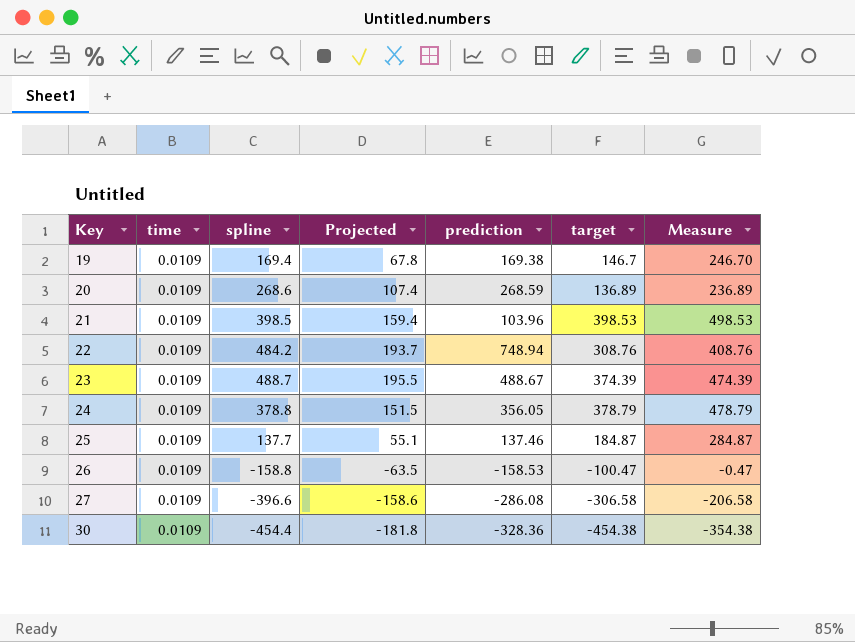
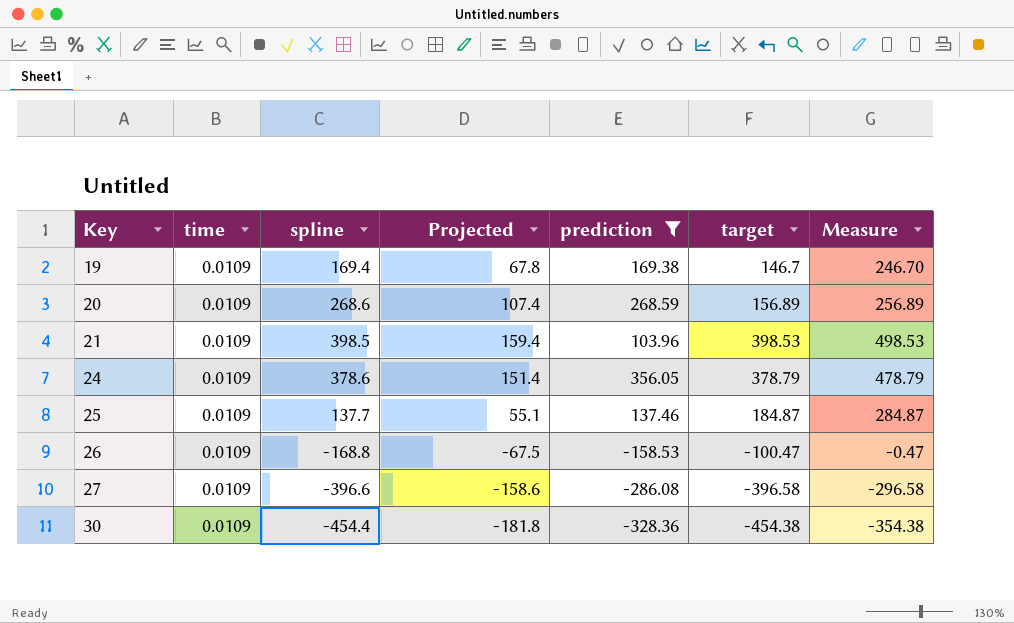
filter: none -> prediction <= 356.05
20 | target: 136.89 -> 156.89
20 | Measure: 236.89 -> 256.89
24 | spline: 378.8 -> 378.6
24 | Projected: 151.5 -> 151.4
26 | spline: -158.8 -> -168.8
26 | Projected: -63.5 -> -67.5
27 | target: -306.58 -> -396.58
27 | Measure: -206.58 -> -296.58

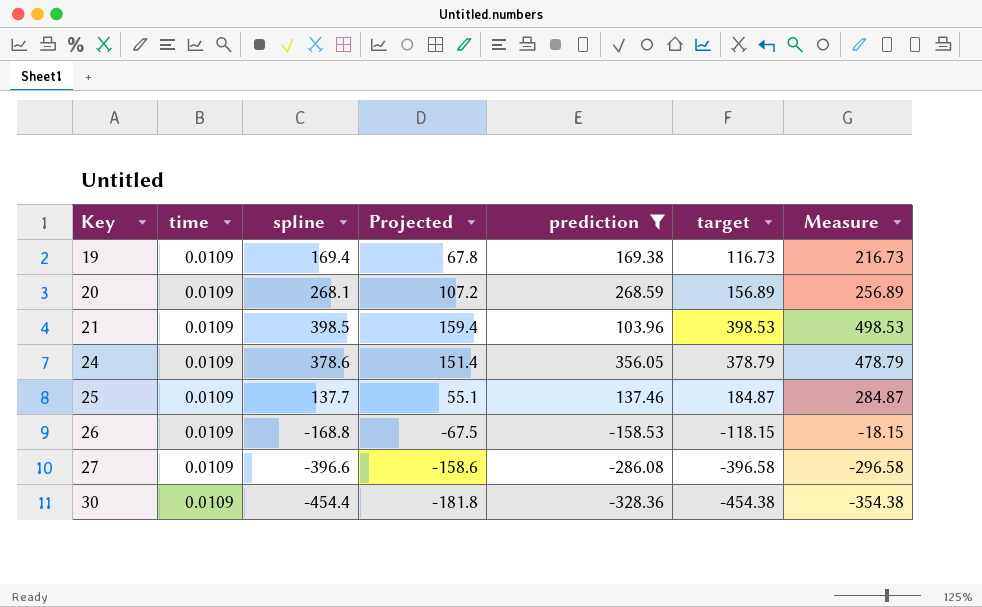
19 | target: 146.7 -> 116.73
19 | Measure: 246.70 -> 216.73
20 | spline: 268.6 -> 268.1
20 | Projected: 107.4 -> 107.2
26 | target: -100.47 -> -118.15
26 | Measure: -0.47 -> -18.15

